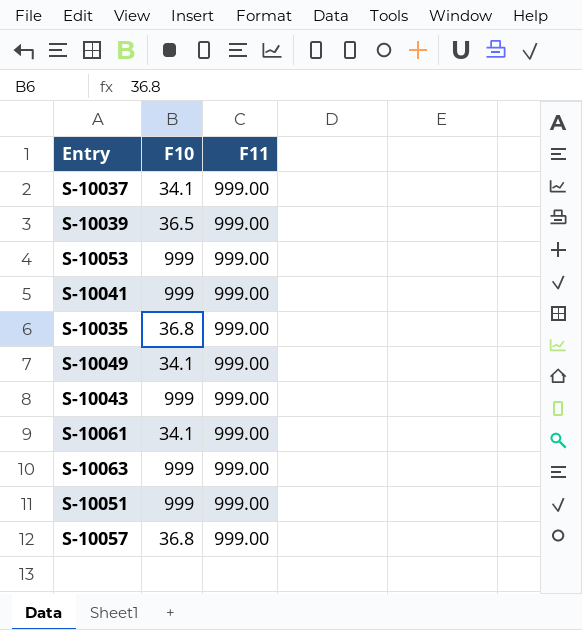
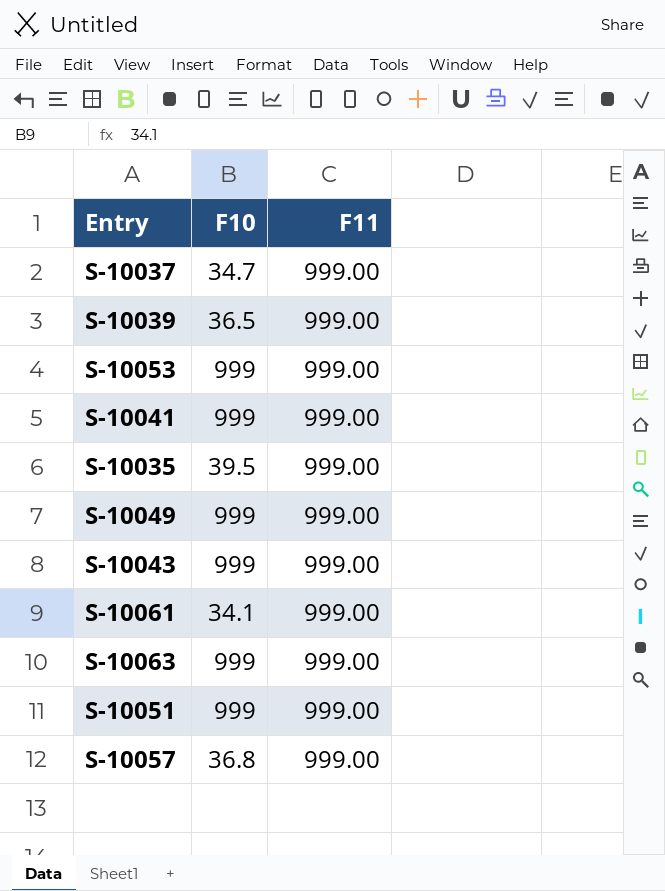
S-10037 | F10: 34.1 -> 34.7
S-10035 | F10: 36.8 -> 39.5
S-10049 | F10: 34.1 -> 999

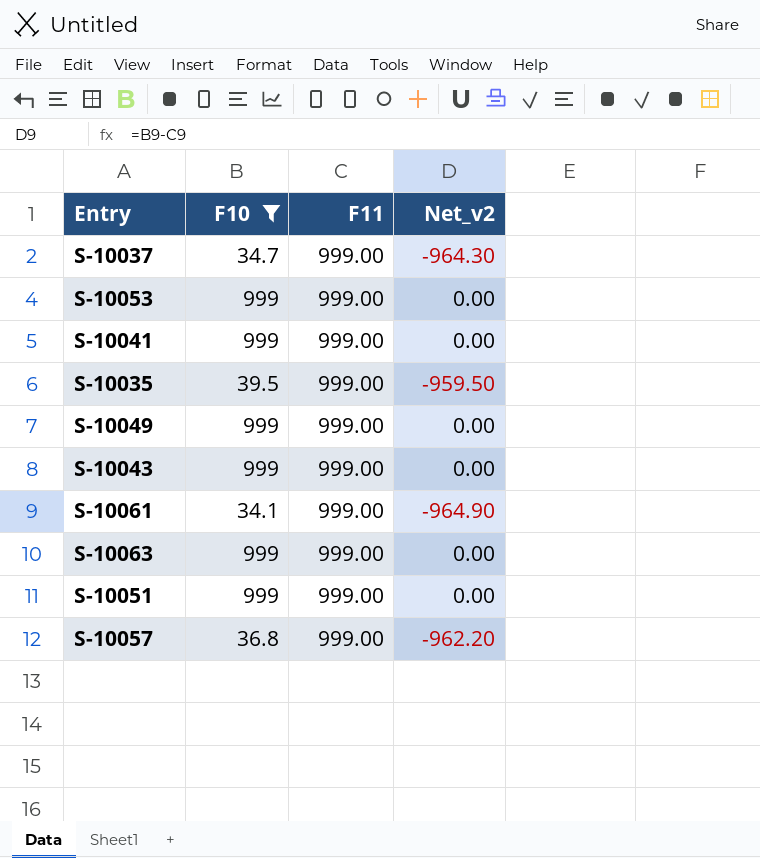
filter: none -> F10 != 36.5
column Net_v2 | formula: none -> [F10] - [F11]

